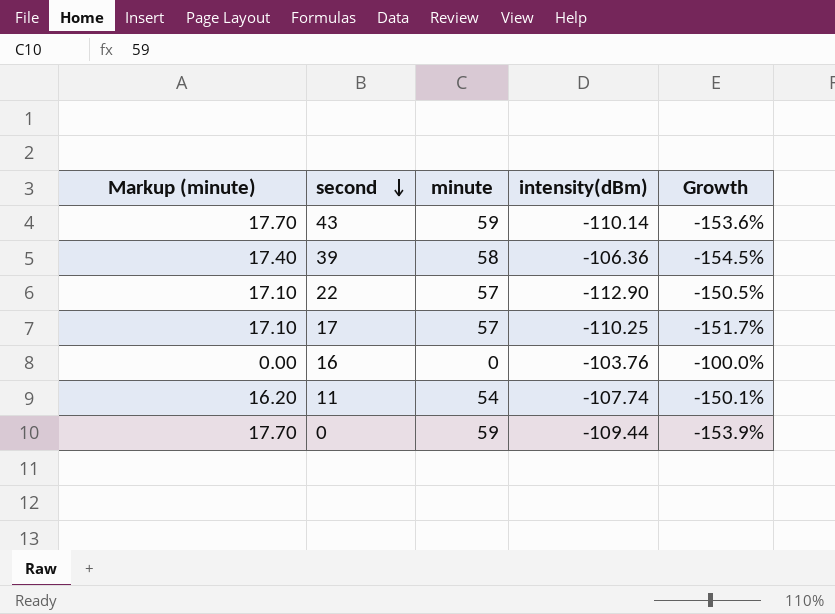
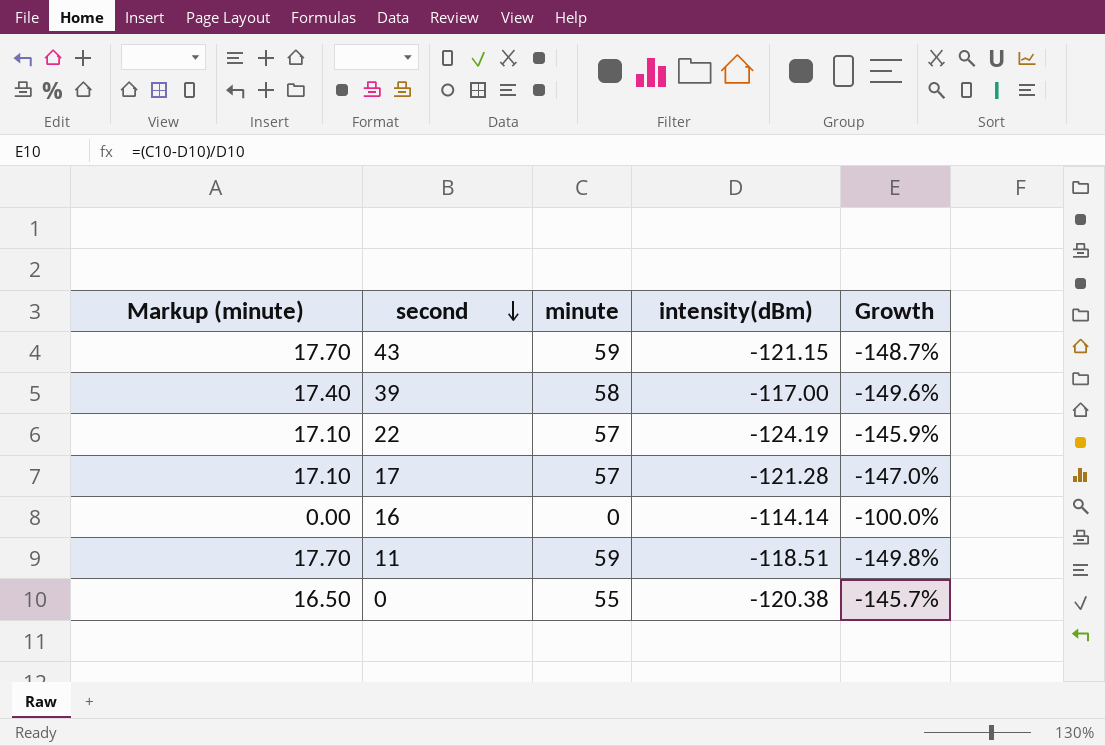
43 | intensity(dBm): -110.14 -> -121.15
43 | Growth: -153.6% -> -148.7%
39 | intensity(dBm): -106.36 -> -117.00
39 | Growth: -154.5% -> -149.6%
22 | intensity(dBm): -112.90 -> -124.19
22 | Growth: -150.5% -> -145.9%
17 | intensity(dBm): -110.25 -> -121.28
17 | Growth: -151.7% -> -147.0%
16 | intensity(dBm): -103.76 -> -114.14
11 | Markup (minute): 16.20 -> 17.70
11 | minute: 54 -> 59
11 | intensity(dBm): -107.74 -> -118.51
11 | Growth: -150.1% -> -149.8%
0 | Markup (minute): 17.70 -> 16.50
0 | minute: 59 -> 55
0 | intensity(dBm): -109.44 -> -120.38
0 | Growth: -153.9% -> -145.7%

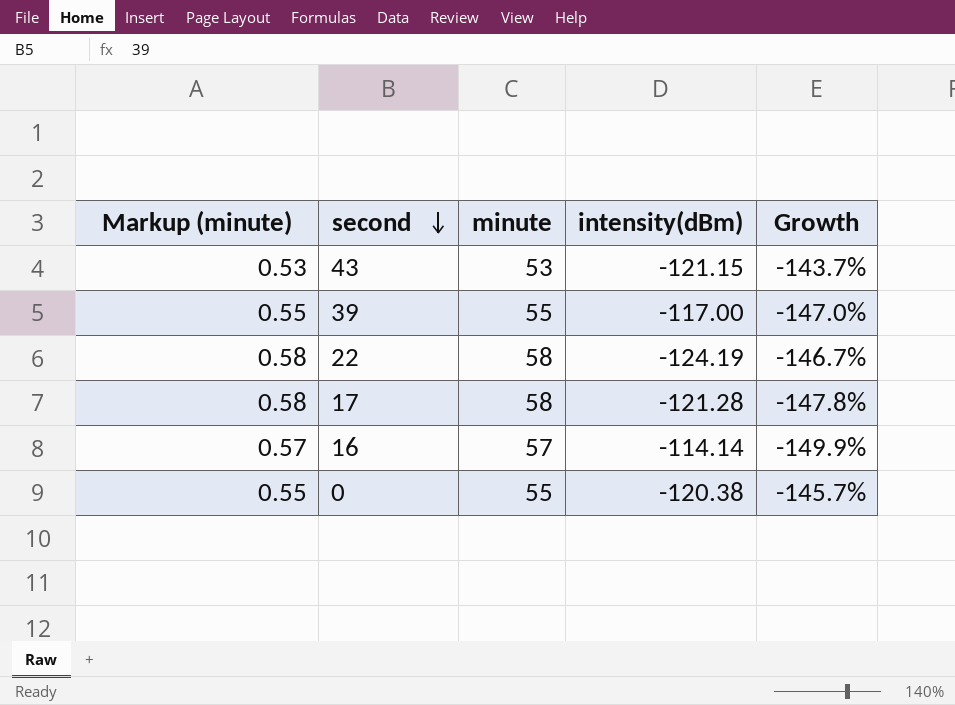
column Markup (minute) | formula: [minute] * 0.3 -> [minute] * 0.01
row 11: 17.70 | 59 | -118.51 | -149.8% -> none
43 | minute: 59 -> 53
43 | Growth: -148.7% -> -143.7%
39 | minute: 58 -> 55
39 | Growth: -149.6% -> -147.0%
22 | minute: 57 -> 58
22 | Growth: -145.9% -> -146.7%
17 | minute: 57 -> 58
17 | Growth: -147.0% -> -147.8%
16 | minute: 0 -> 57
16 | Growth: -100.0% -> -149.9%

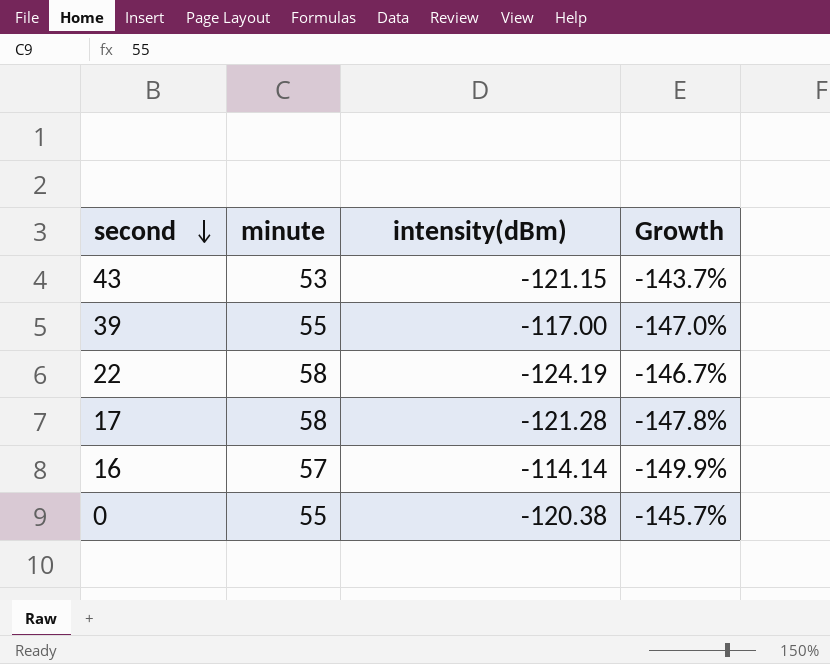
column Markup (minute) | formula: [minute] * 0.01 -> none

